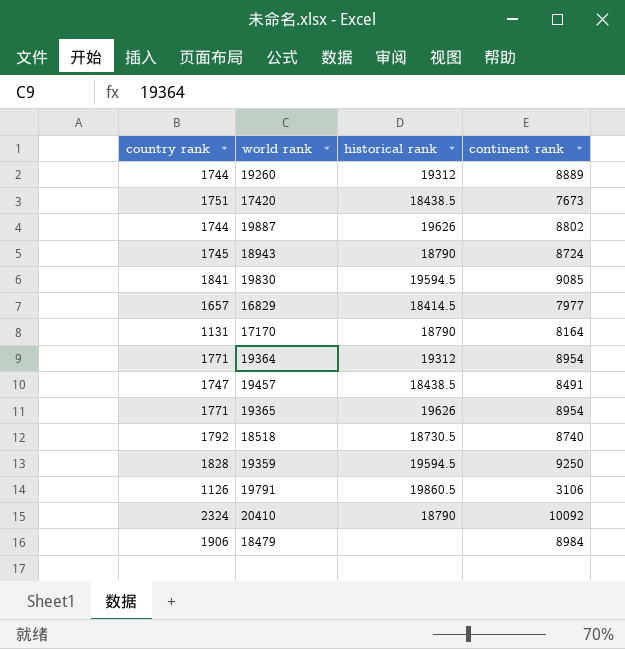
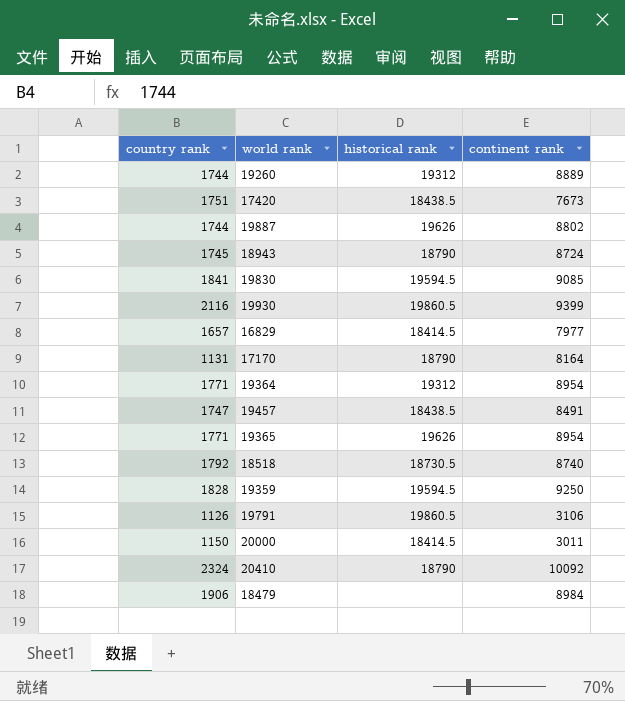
row 19930: none -> 2116 | 19860.5 | 9399
row 20000: none -> 1150 | 18414.5 | 3011

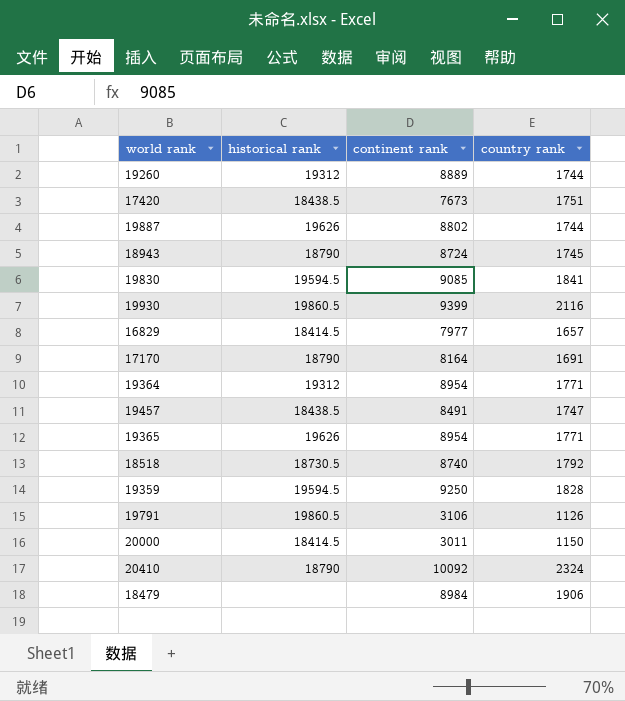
column country rank | position: 1 -> 4
17170 | country rank: 1131 -> 1691

